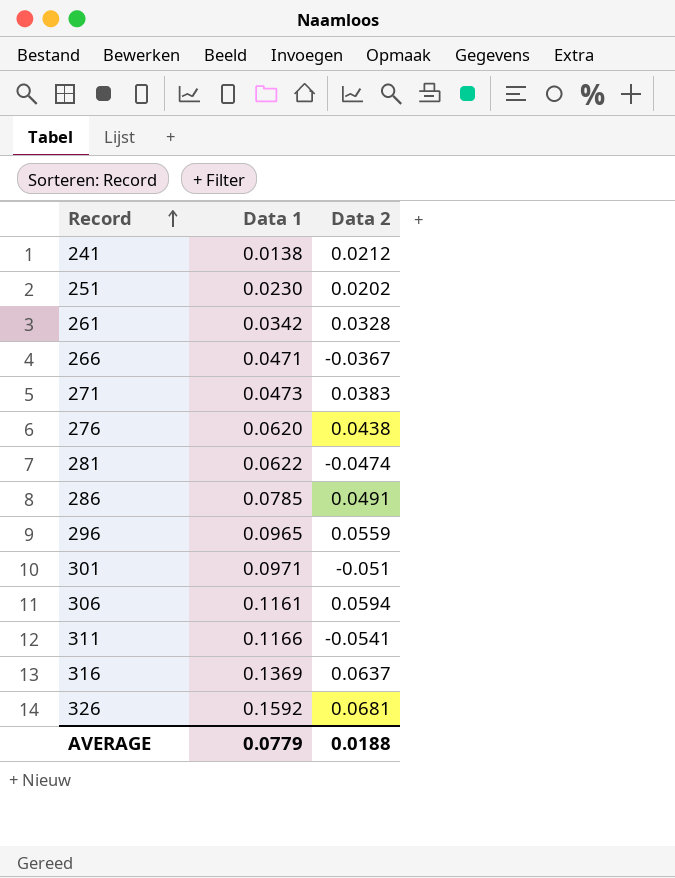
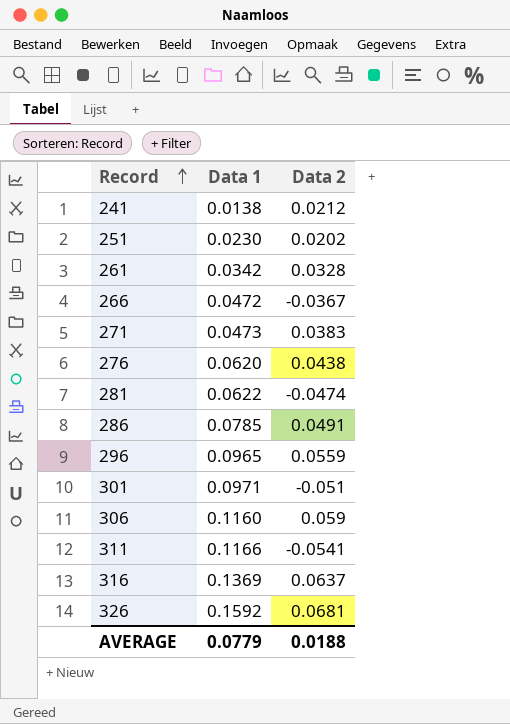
266 | Data 1: 0.0471 -> 0.0472
306 | Data 1: 0.1161 -> 0.1160
306 | Data 2: 0.0594 -> 0.059

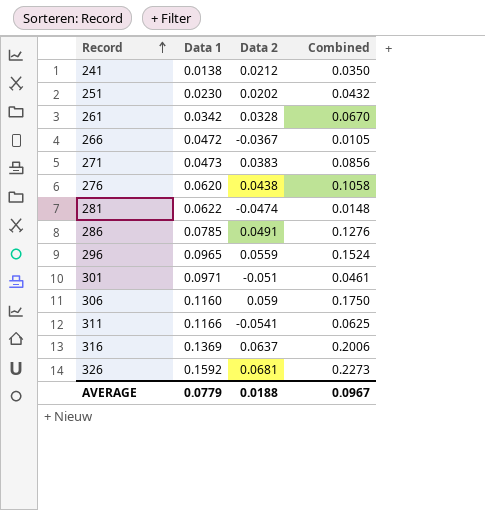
column Combined | formula: none -> [Data 1] + [Data 2]

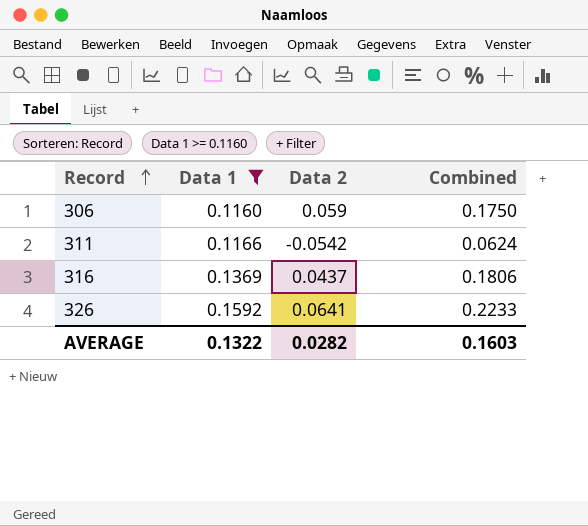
filter: none -> Data 1 >= 0.1160
311 | Data 2: -0.0541 -> -0.0542
311 | Combined: 0.0625 -> 0.0624
316 | Data 2: 0.0637 -> 0.0437
316 | Combined: 0.2006 -> 0.1806
326 | Data 2: 0.0681 -> 0.0641
326 | Combined: 0.2273 -> 0.2233
AVERAGE | Data 1: 0.0779 -> 0.1322
AVERAGE | Data 2: 0.0188 -> 0.0282
AVERAGE | Combined: 0.0967 -> 0.1603

